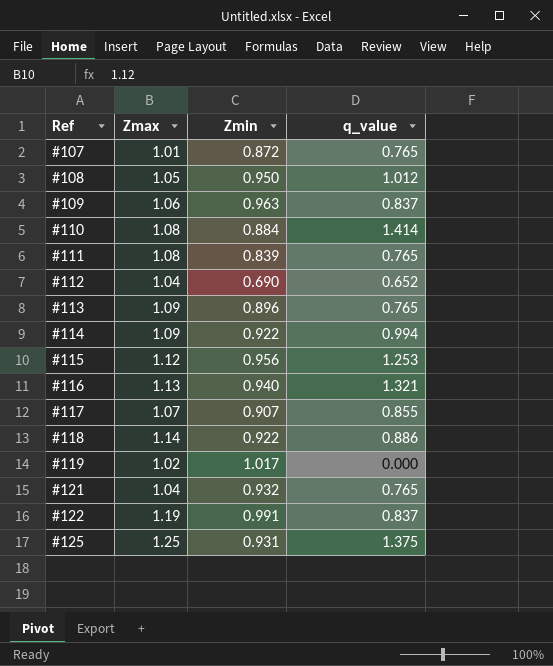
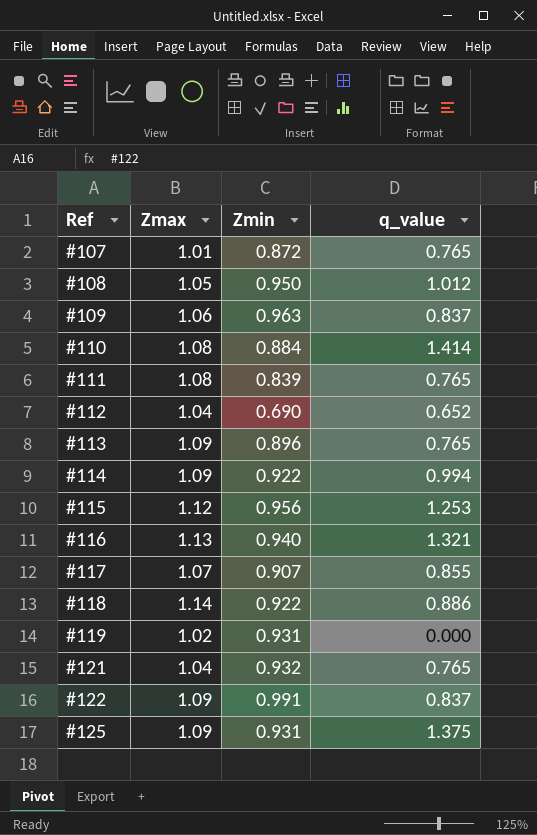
#119 | Zmin: 1.017 -> 0.931
#122 | Zmax: 1.19 -> 1.09
#125 | Zmax: 1.25 -> 1.09

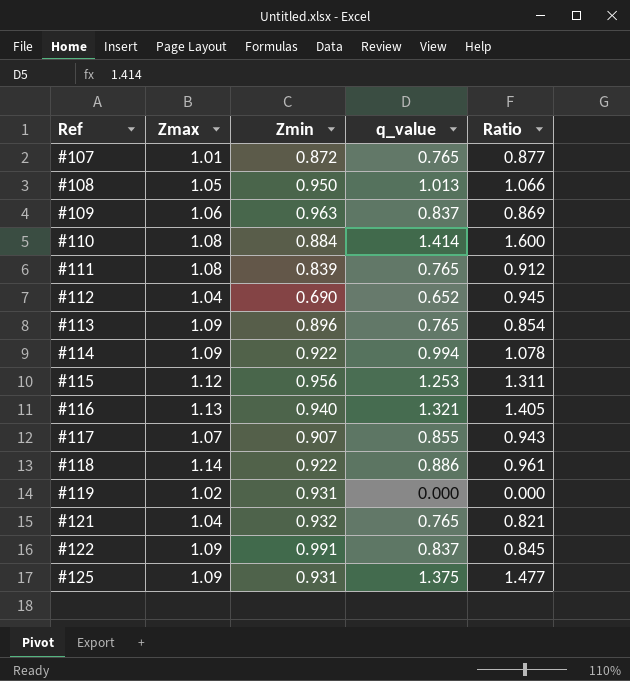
column Ratio | formula: none -> [q_value] / [Zmin]
#108 | q_value: 1.012 -> 1.013

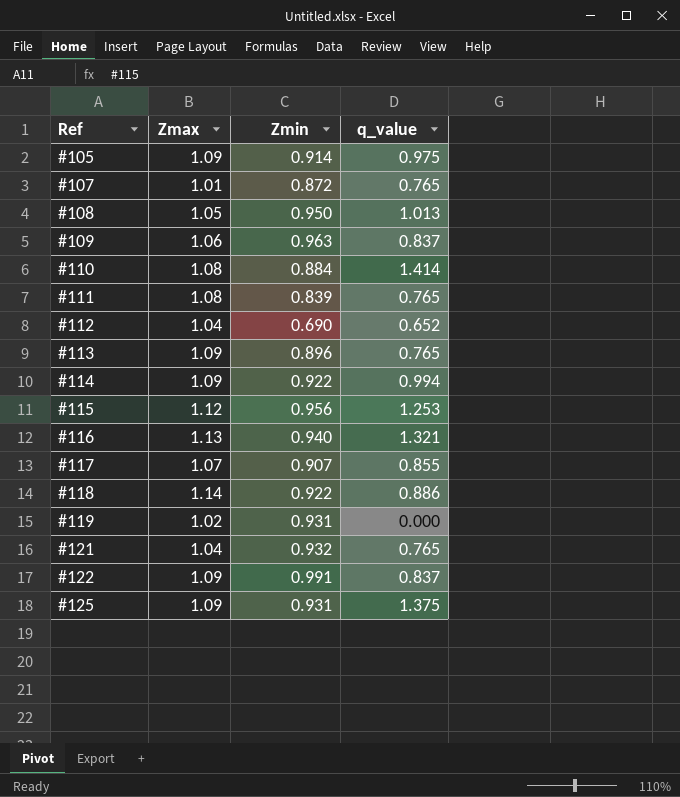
column Ratio | formula: [q_value] / [Zmin] -> none
row #105: none -> 1.09 | 0.914 | 0.975

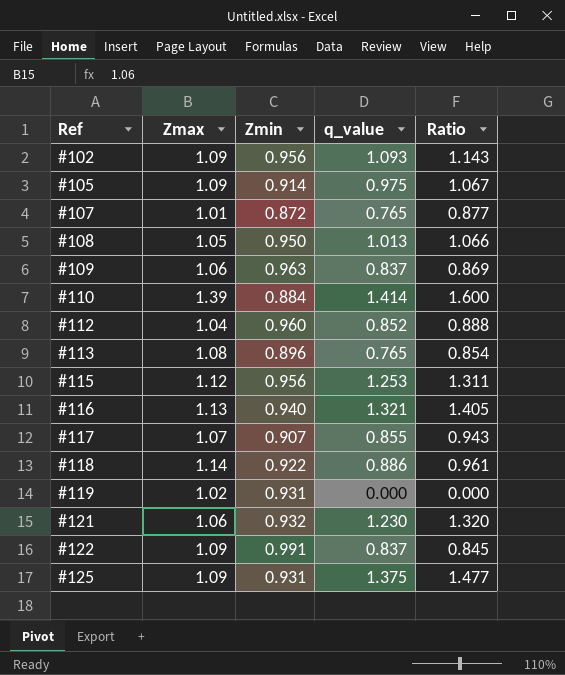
column Ratio | formula: none -> [q_value] / [Zmin]
row #111: 1.08 | 0.839 | 0.765 -> none
row #114: 1.09 | 0.922 | 0.994 -> none
row #102: none -> 1.09 | 0.956 | 1.093 | 1.143
#110 | Zmax: 1.08 -> 1.39
#112 | Zmin: 0.690 -> 0.960
#112 | q_value: 0.652 -> 0.852
#113 | Zmax: 1.09 -> 1.08
#121 | Zmax: 1.04 -> 1.06
#121 | q_value: 0.765 -> 1.230

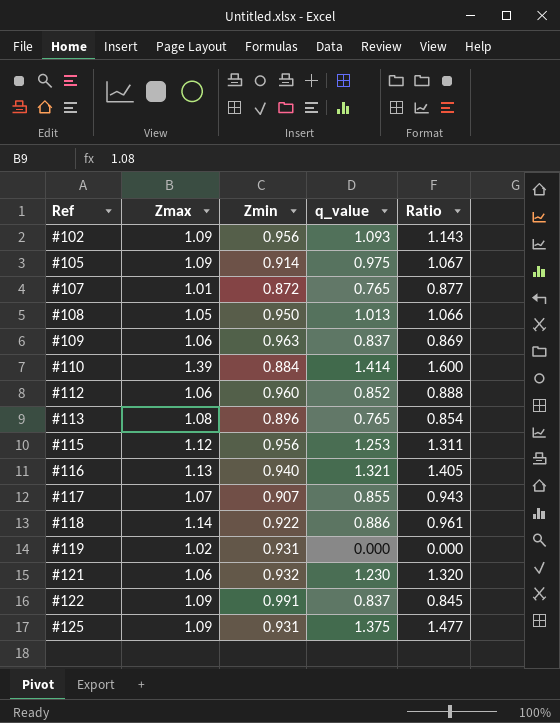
#112 | Zmax: 1.04 -> 1.06

